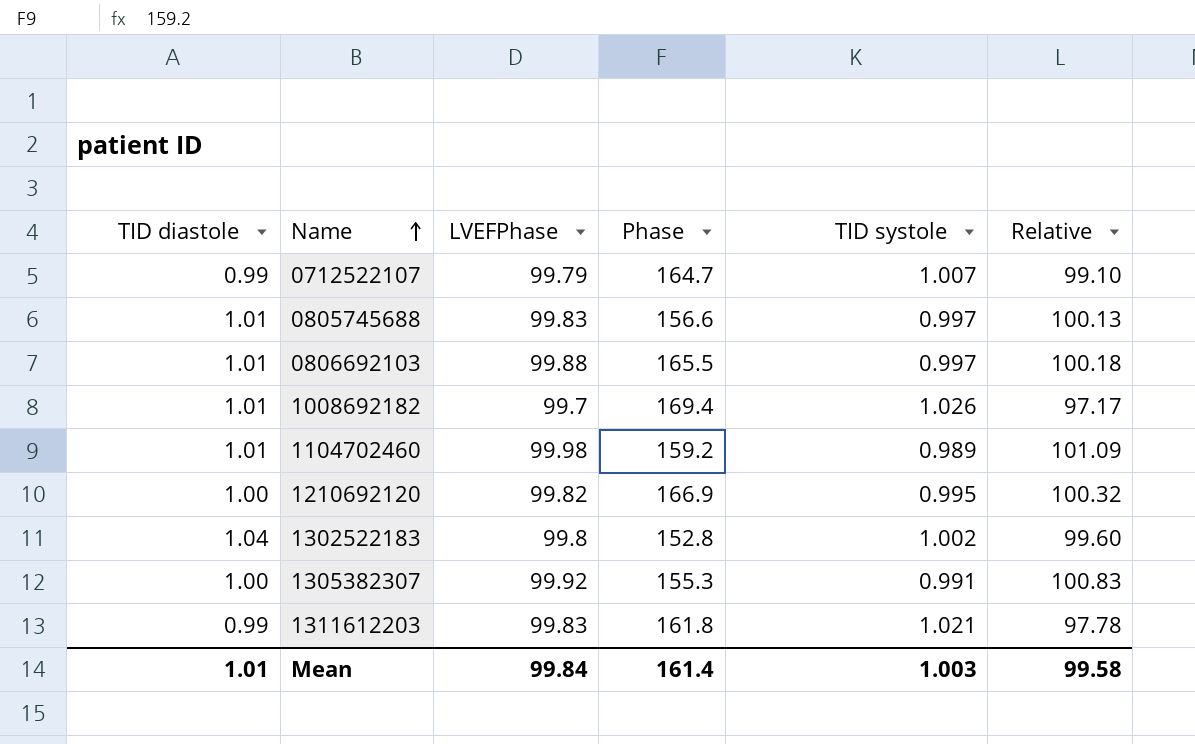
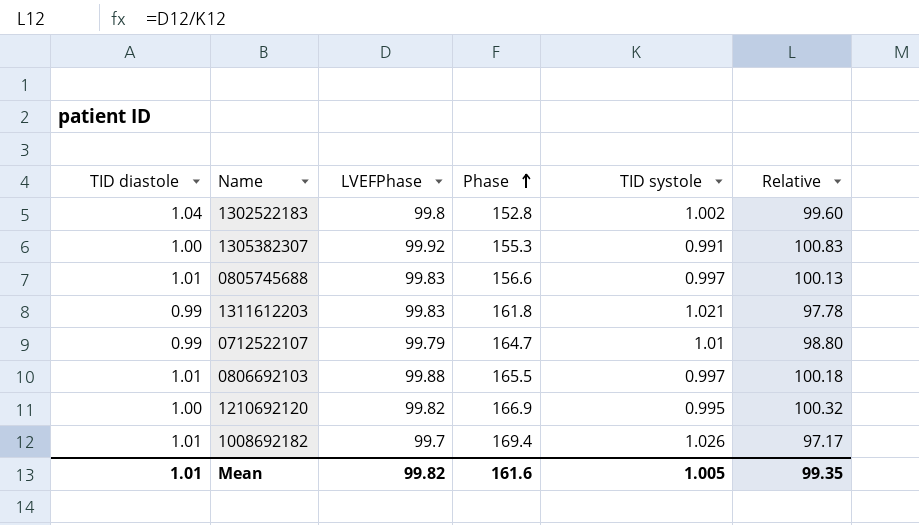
row order: Name ascending -> Phase ascending
row 1104702460: 1.01 | 99.98 | 159.2 | 0.989 | 101.09 -> none
0712522107 | TID systole: 1.007 -> 1.01
0712522107 | Relative: 99.10 -> 98.80
Mean | LVEFPhase: 99.84 -> 99.82
Mean | Phase: 161.4 -> 161.6
Mean | TID systole: 1.003 -> 1.005
Mean | Relative: 99.58 -> 99.35

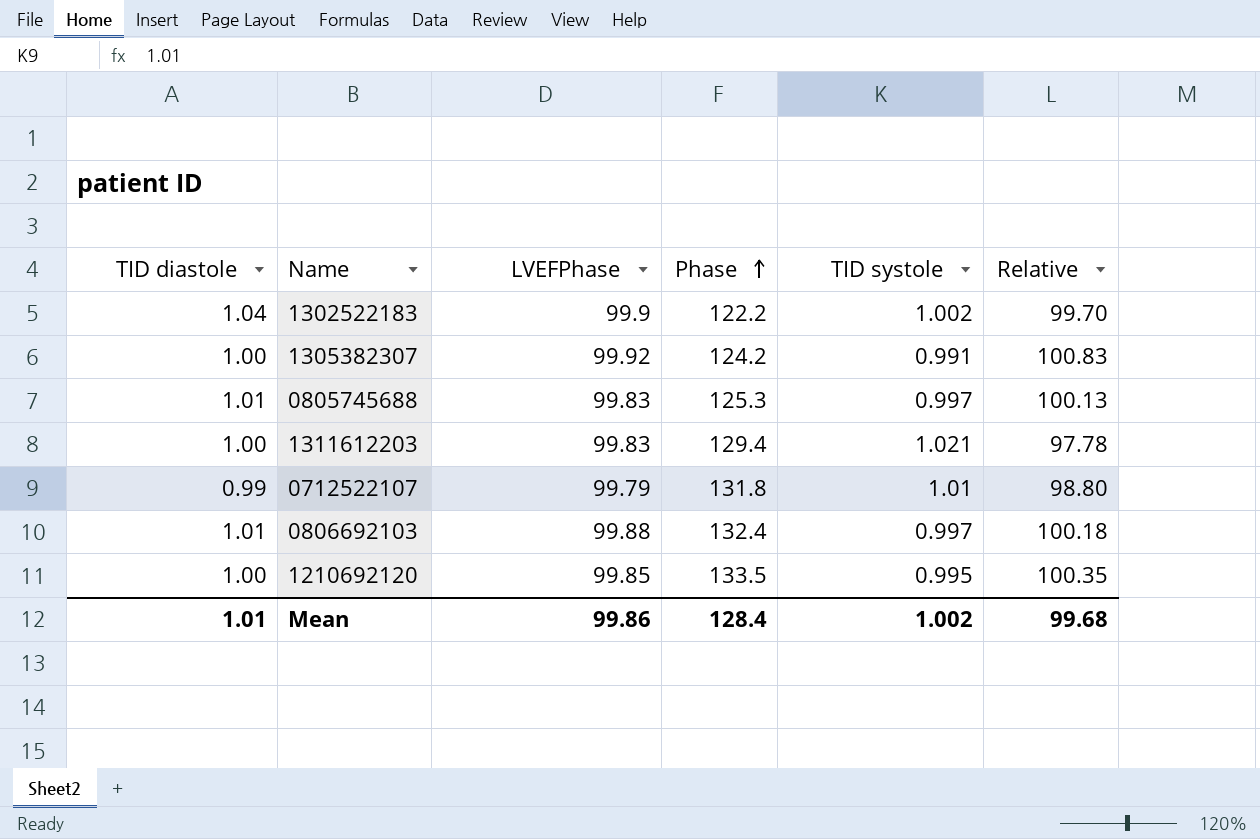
row 1008692182: 1.01 | 99.7 | 169.4 | 1.026 | 97.17 -> none
1302522183 | LVEFPhase: 99.8 -> 99.9
1302522183 | Phase: 152.8 -> 122.2
1302522183 | Relative: 99.60 -> 99.70
1305382307 | Phase: 155.3 -> 124.2
0805745688 | Phase: 156.6 -> 125.3
1311612203 | TID diastole: 0.99 -> 1.00
1311612203 | Phase: 161.8 -> 129.4
0712522107 | Phase: 164.7 -> 131.8
0806692103 | Phase: 165.5 -> 132.4
1210692120 | LVEFPhase: 99.82 -> 99.85
1210692120 | Phase: 166.9 -> 133.5
1210692120 | Relative: 100.32 -> 100.35
Mean | LVEFPhase: 99.82 -> 99.86
Mean | Phase: 161.6 -> 128.4
Mean | TID systole: 1.005 -> 1.002
Mean | Relative: 99.35 -> 99.68

